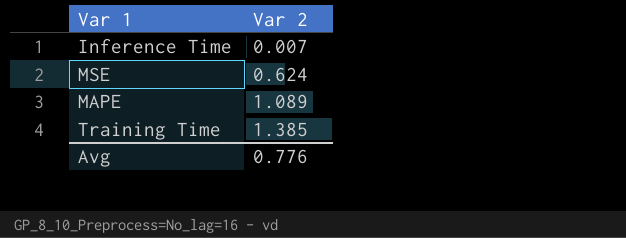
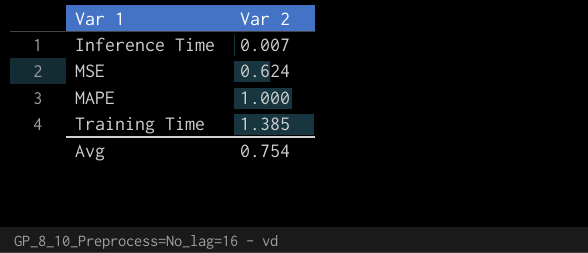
MAPE | Var 2: 1.089 -> 1.000
Avg | Var 2: 0.776 -> 0.754

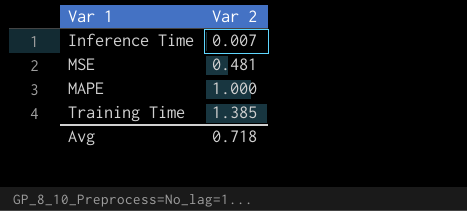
MSE | Var 2: 0.624 -> 0.481
Avg | Var 2: 0.754 -> 0.718

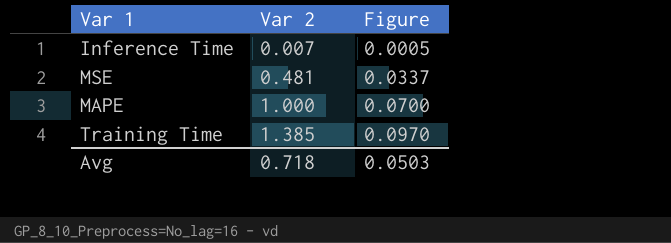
column Figure | formula: none -> [Var 2] * 0.07

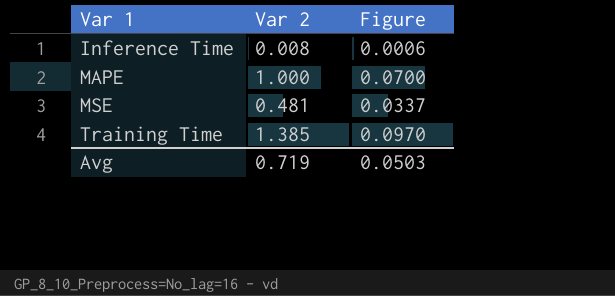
row order: Var 2 ascending -> Var 1 ascending
Inference Time | Var 2: 0.007 -> 0.008
Inference Time | Figure: 0.0005 -> 0.0006
Avg | Var 2: 0.718 -> 0.719

